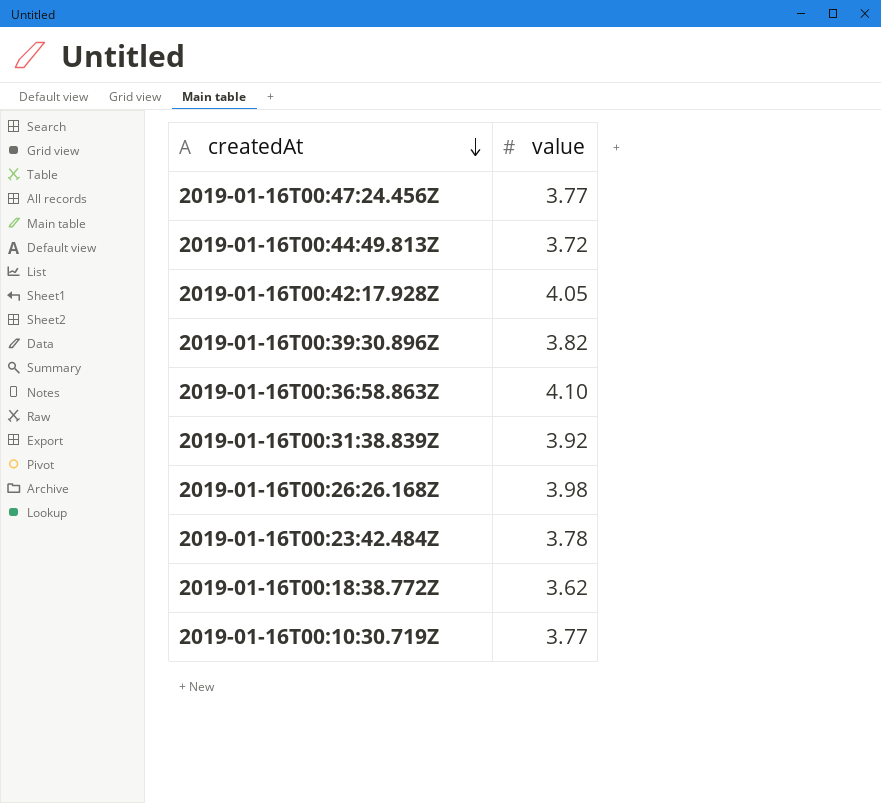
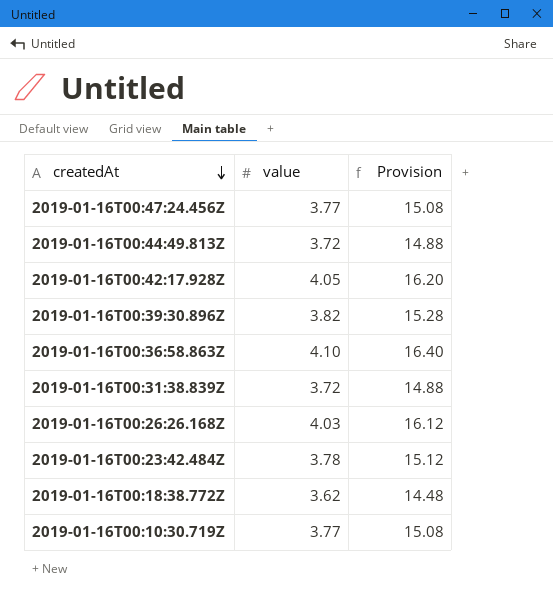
column Provision | formula: none -> [value] * 4
2019-01-16T00:31:38.839Z | value: 3.92 -> 3.72
2019-01-16T00:26:26.168Z | value: 3.98 -> 4.03

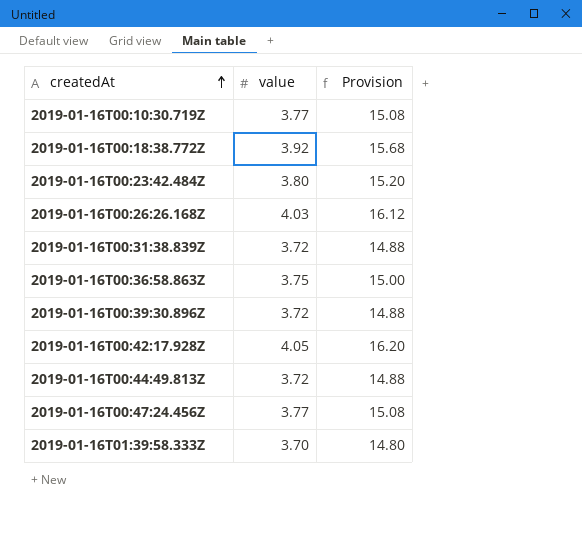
row order: createdAt descending -> createdAt ascending
2019-01-16T00:18:38.772Z | value: 3.62 -> 3.92
2019-01-16T00:18:38.772Z | Provision: 14.48 -> 15.68
2019-01-16T00:23:42.484Z | value: 3.78 -> 3.80
2019-01-16T00:23:42.484Z | Provision: 15.12 -> 15.20
2019-01-16T00:36:58.863Z | value: 4.10 -> 3.75
2019-01-16T00:36:58.863Z | Provision: 16.40 -> 15.00
2019-01-16T00:39:30.896Z | value: 3.82 -> 3.72
2019-01-16T00:39:30.896Z | Provision: 15.28 -> 14.88
row 2019-01-16T01:39:58.333Z: none -> 3.70 | 14.80

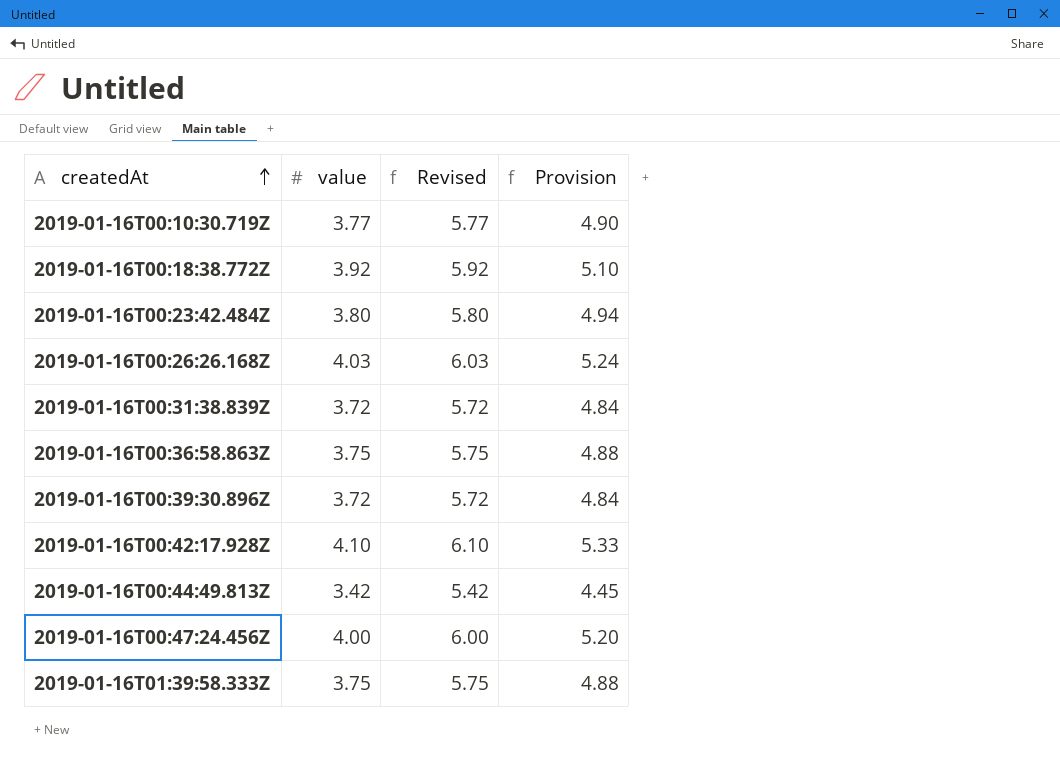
column Revised | formula: none -> [value] + 2
column Provision | formula: [value] * 4 -> [value] * 1.3
2019-01-16T00:42:17.928Z | value: 4.05 -> 4.10
2019-01-16T00:44:49.813Z | value: 3.72 -> 3.42
2019-01-16T00:47:24.456Z | value: 3.77 -> 4.00
2019-01-16T01:39:58.333Z | value: 3.70 -> 3.75

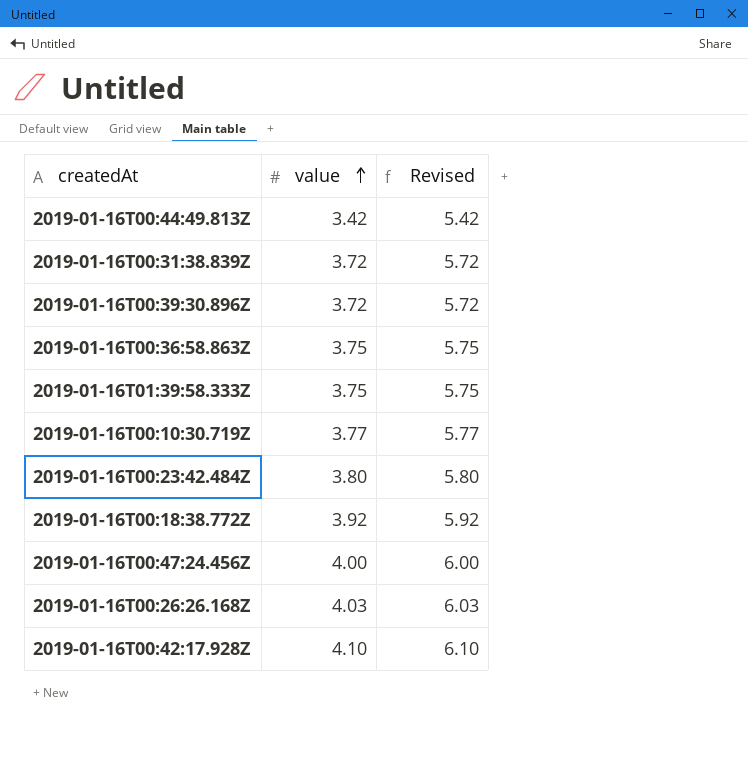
row order: createdAt ascending -> value ascending
column Provision | formula: [value] * 1.3 -> none

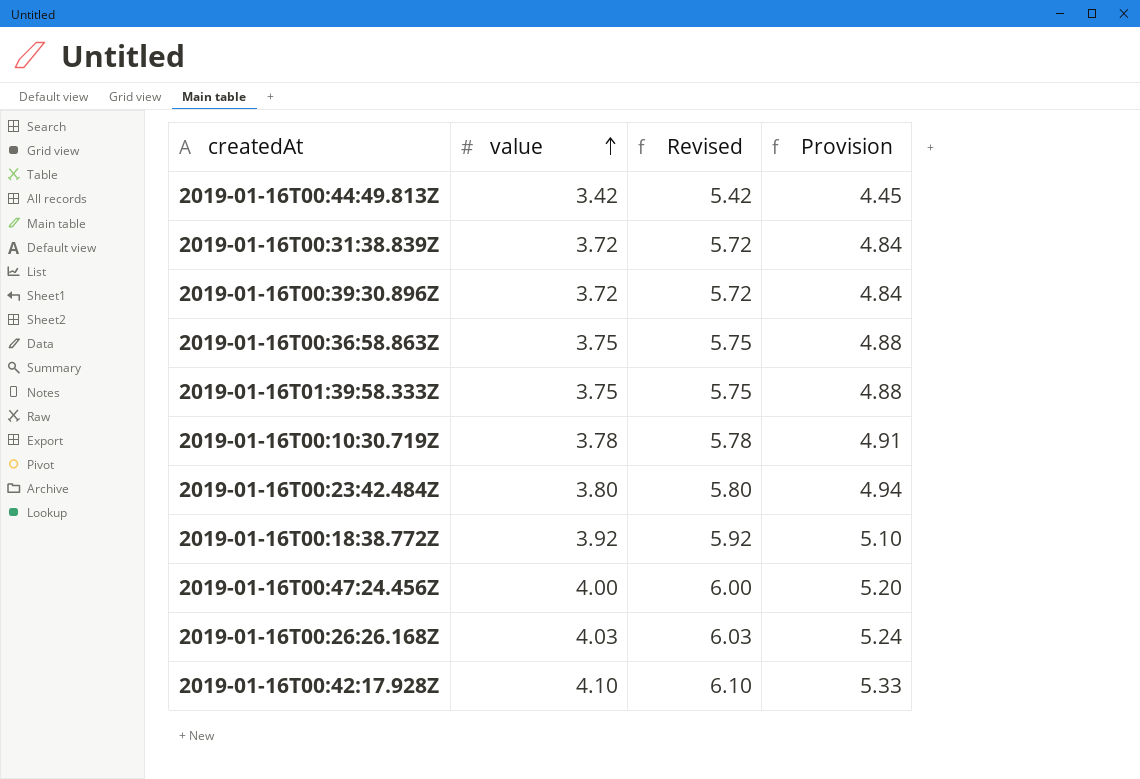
column Provision | formula: none -> [value] * 1.3
2019-01-16T00:10:30.719Z | value: 3.77 -> 3.78
2019-01-16T00:10:30.719Z | Revised: 5.77 -> 5.78

